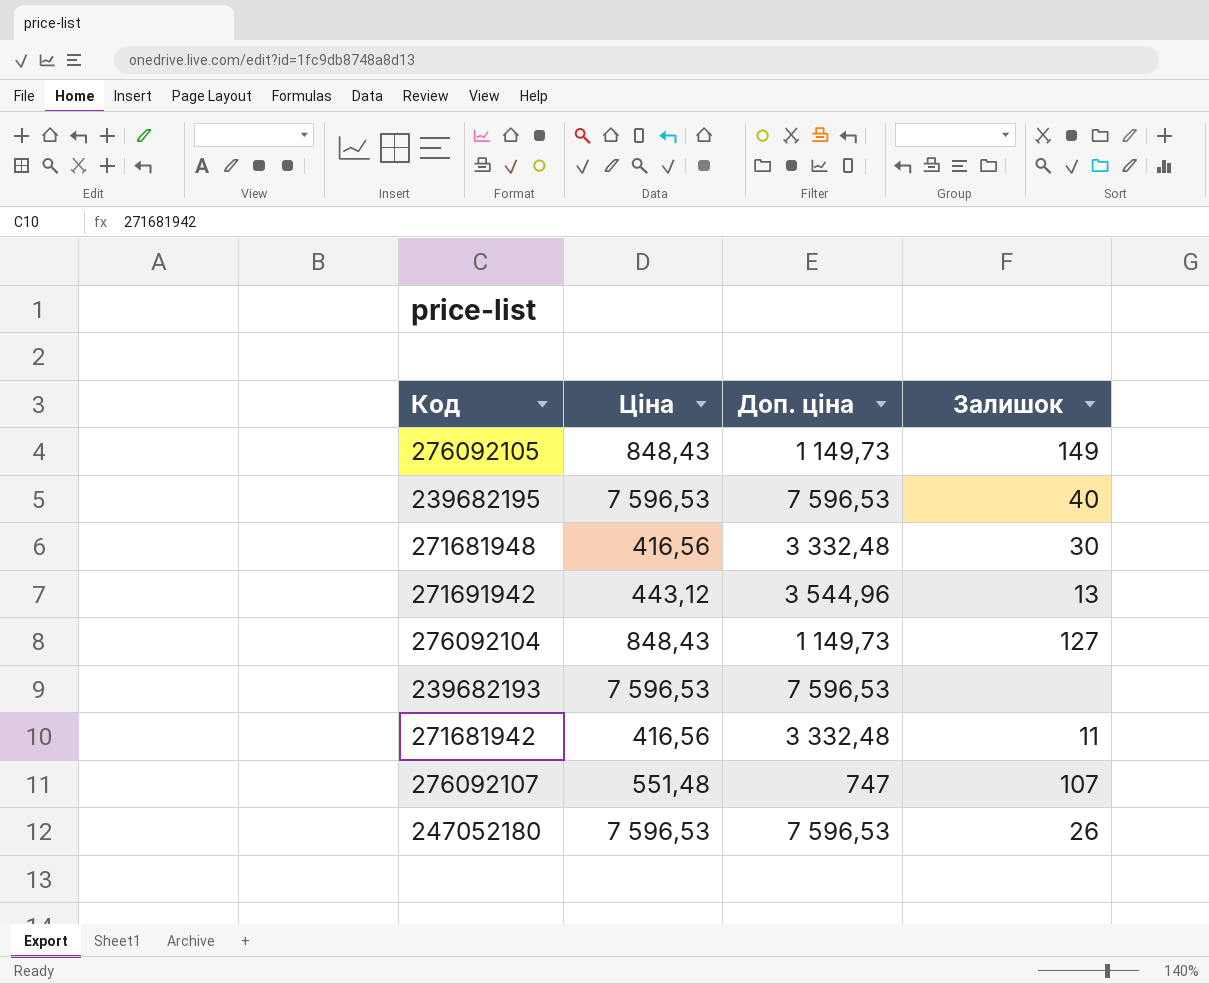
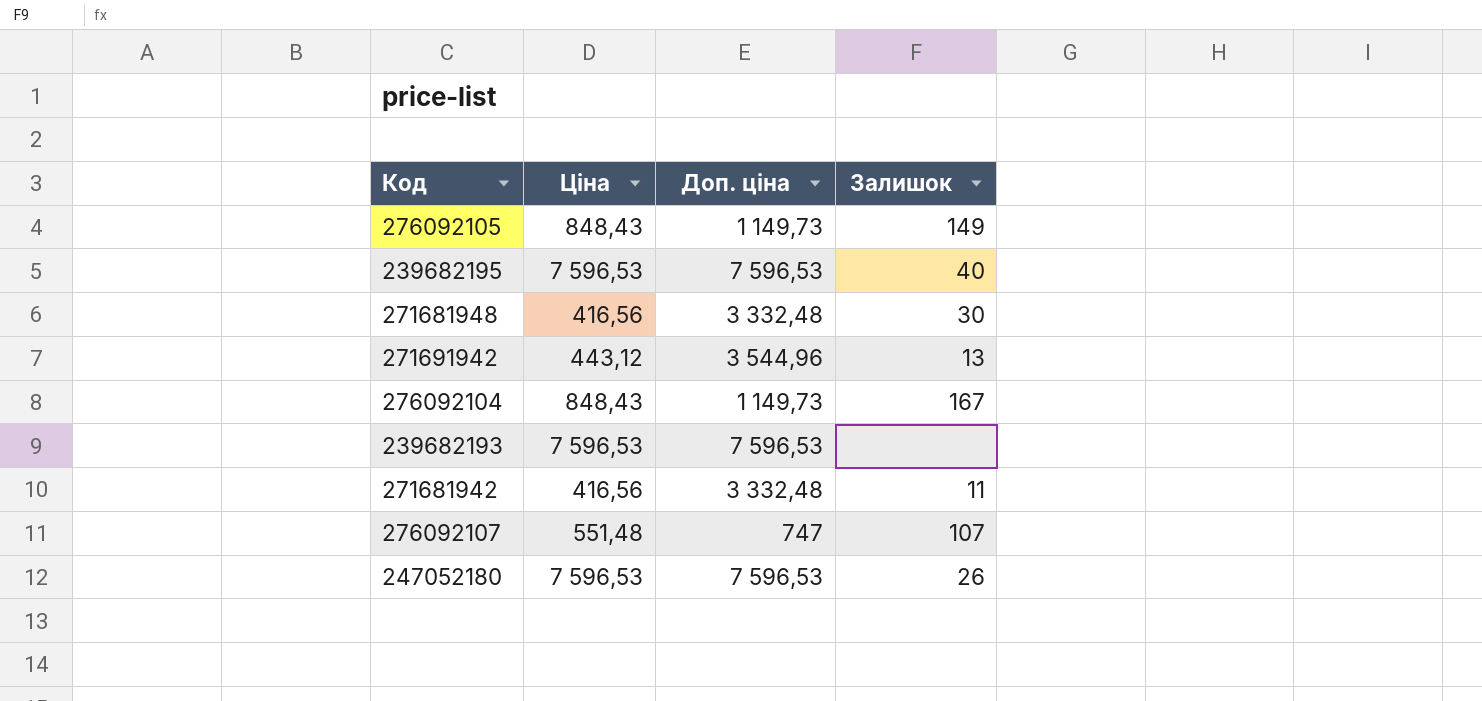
276092104 | Залишок: 127 -> 167

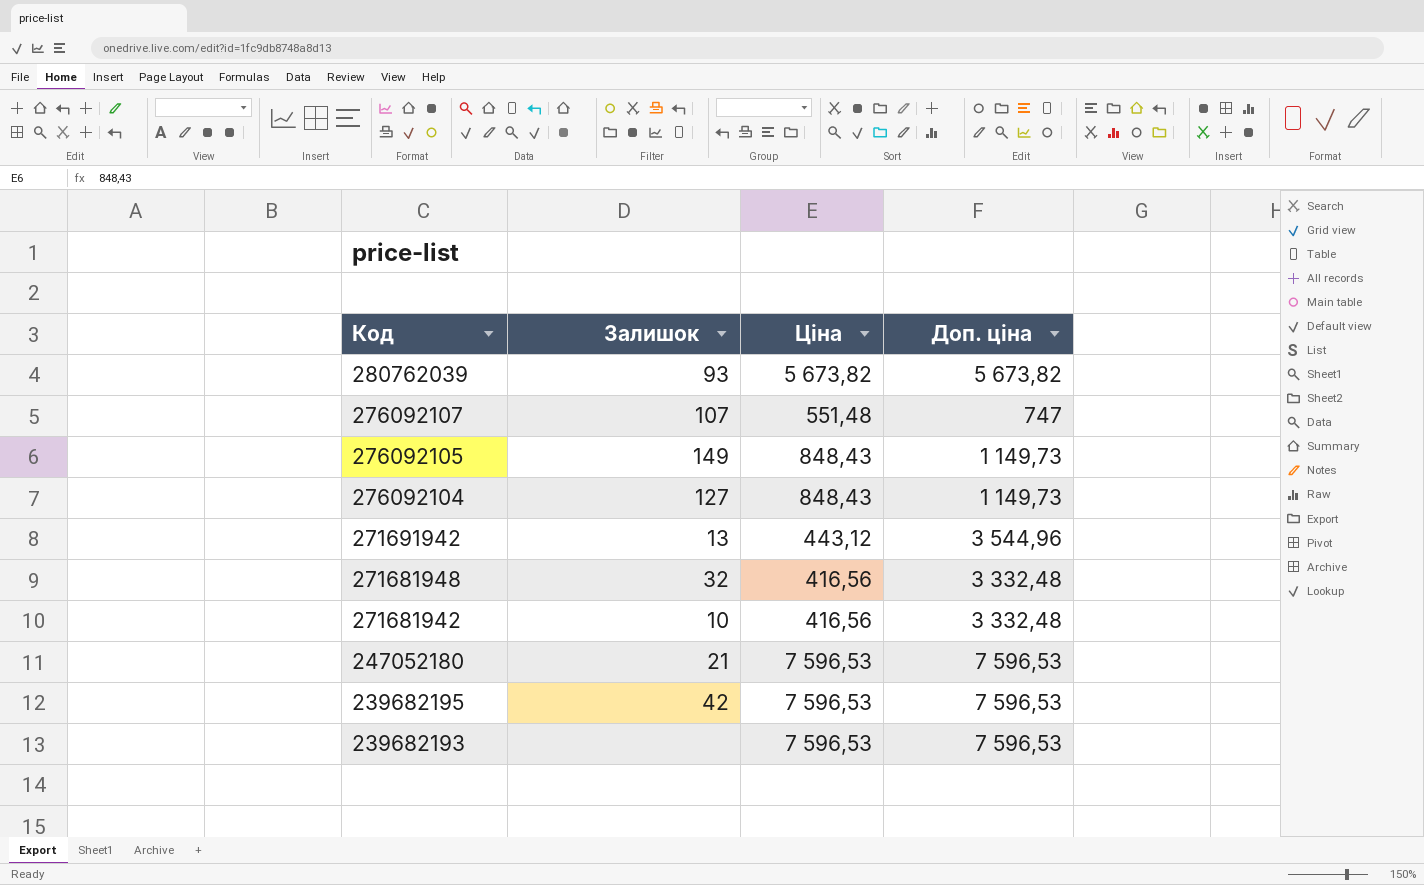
row order: none -> Код descending
column Залишок | position: 4 -> 2
row 280762039: none -> 93 | 5 673,82 | 5 673,82
276092104 | Залишок: 167 -> 127
271681948 | Залишок: 30 -> 32
271681942 | Залишок: 11 -> 10
247052180 | Залишок: 26 -> 21
239682195 | Залишок: 40 -> 42

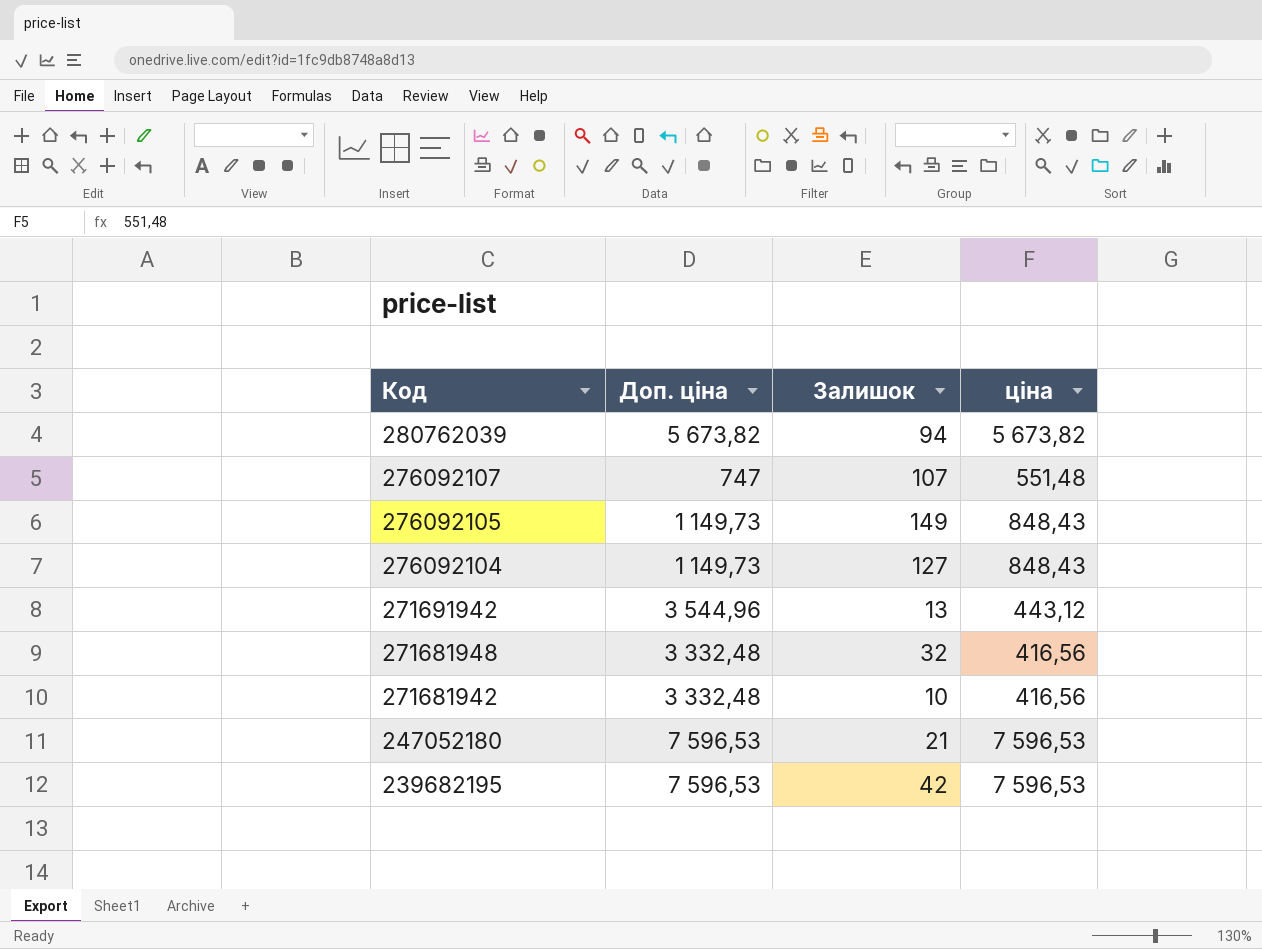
column Доп. ціна | position: 4 -> 2
column name: Ціна -> ціна
row 239682193: none | 7 596,53 | 7 596,53 -> none
280762039 | Залишок: 93 -> 94

